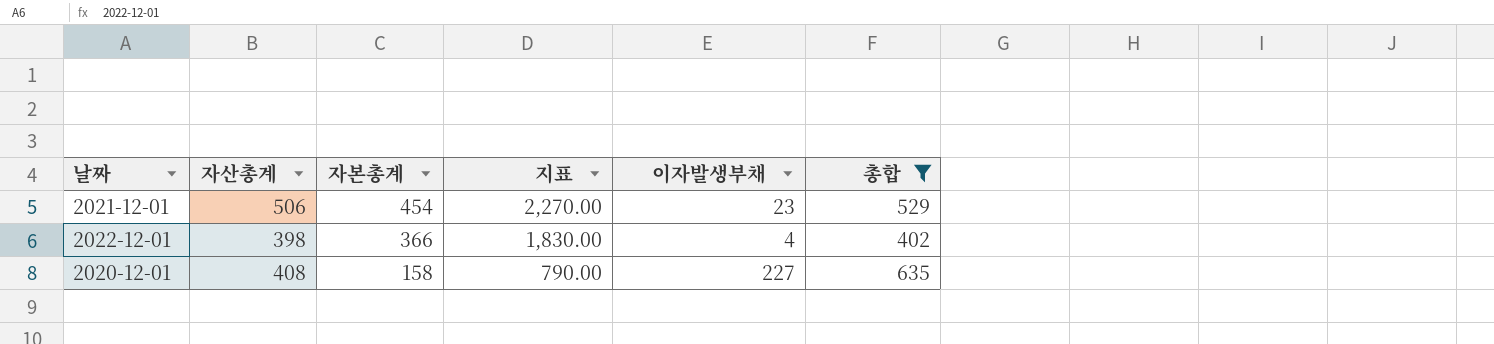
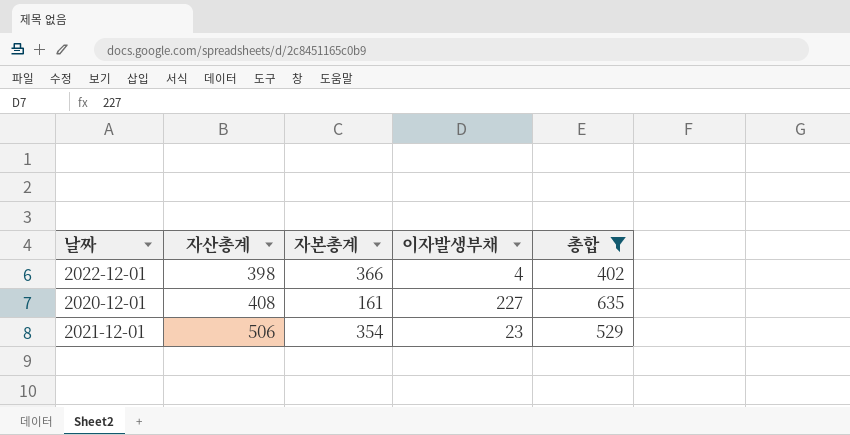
row order: 자본총계 descending -> 자산총계 ascending
column 지표 | formula: [자본총계] * 5 -> none
2020-12-01 | 자본총계: 158 -> 161
2021-12-01 | 자본총계: 454 -> 354

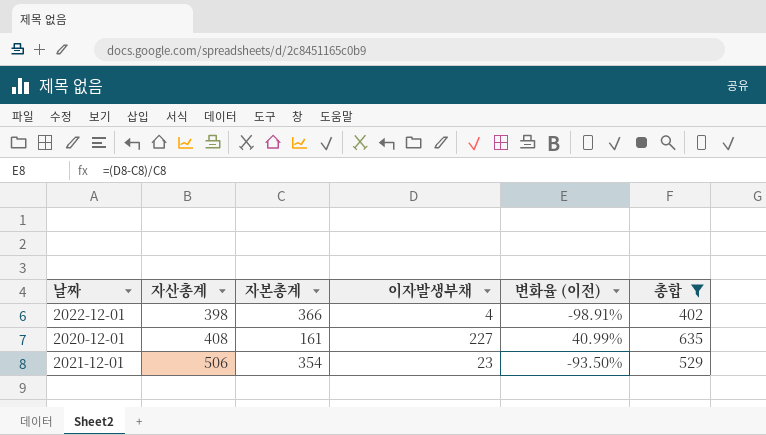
column 변화율 (이전) | formula: none -> ([이자발생부채] - [자본총계]) / [자본총계]

